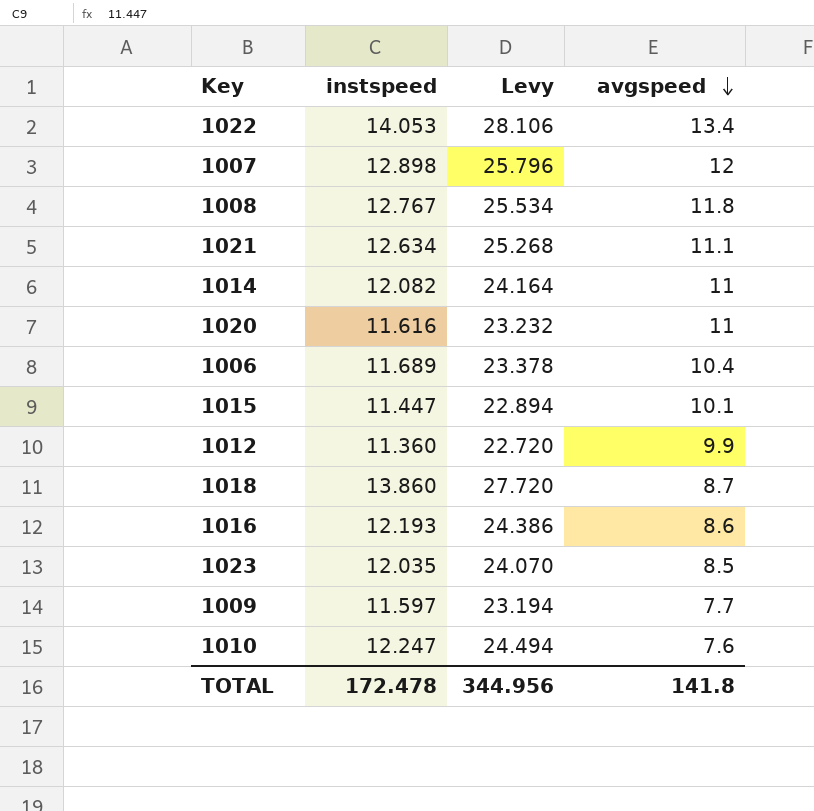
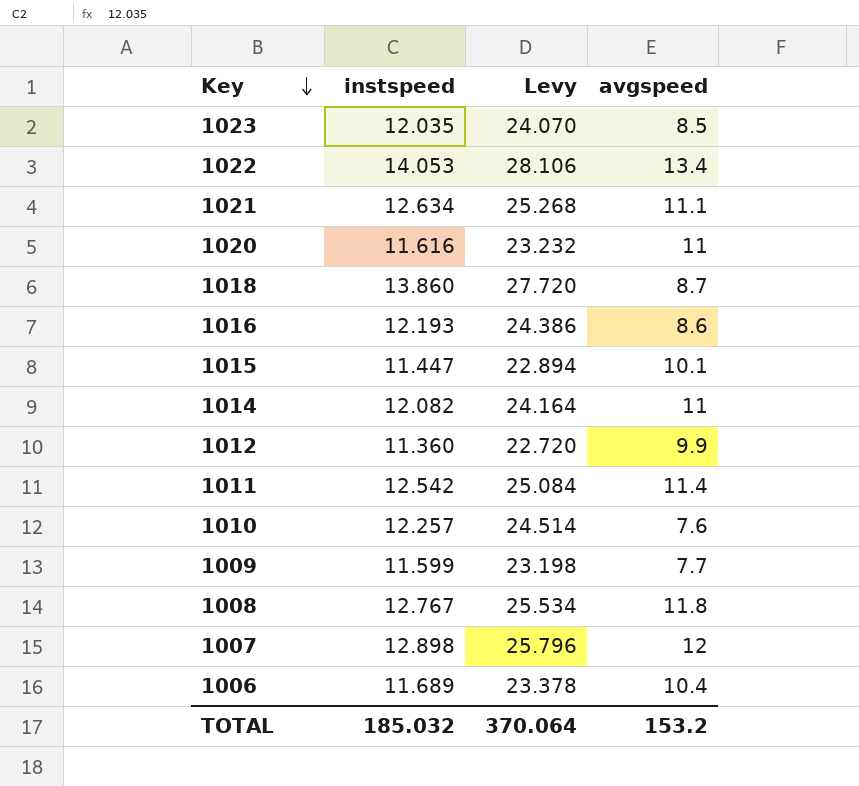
row order: avgspeed descending -> Key descending
row 1011: none -> 12.542 | 25.084 | 11.4
1010 | instspeed: 12.247 -> 12.257
1010 | Levy: 24.494 -> 24.514
1009 | instspeed: 11.597 -> 11.599
1009 | Levy: 23.194 -> 23.198
TOTAL | instspeed: 172.478 -> 185.032
TOTAL | Levy: 344.956 -> 370.064
TOTAL | avgspeed: 141.8 -> 153.2

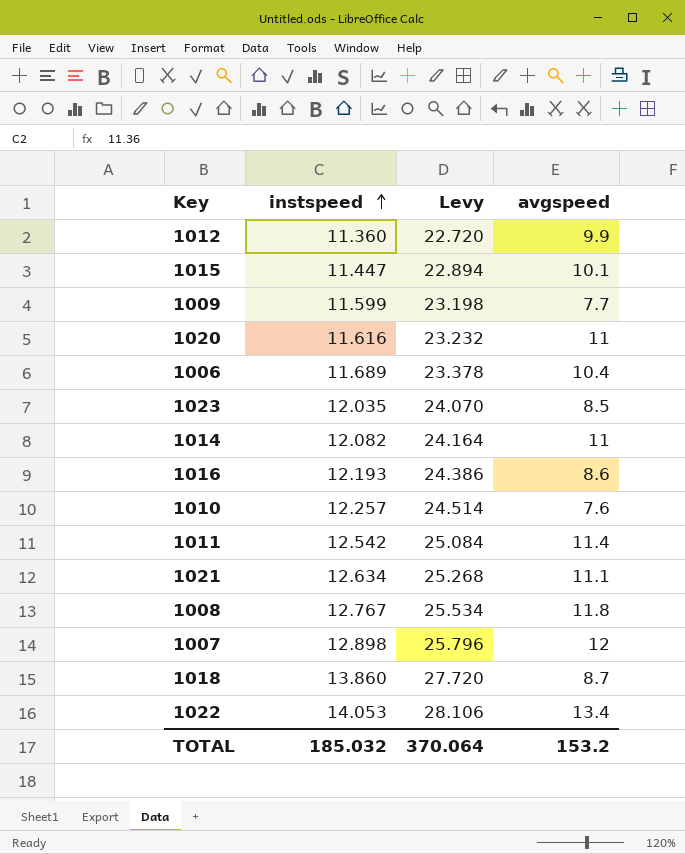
row order: Key descending -> instspeed ascending

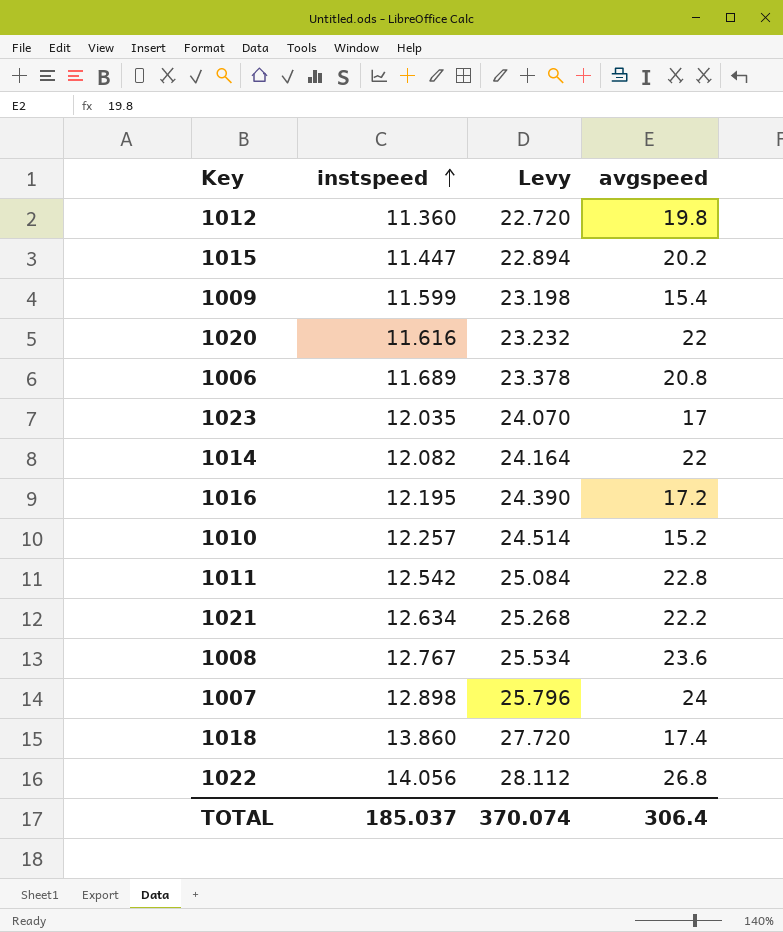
1012 | avgspeed: 9.9 -> 19.8
1015 | avgspeed: 10.1 -> 20.2
1009 | avgspeed: 7.7 -> 15.4
1020 | avgspeed: 11 -> 22
1006 | avgspeed: 10.4 -> 20.8
1023 | avgspeed: 8.5 -> 17
1014 | avgspeed: 11 -> 22
1016 | instspeed: 12.193 -> 12.195
1016 | Levy: 24.386 -> 24.390
1016 | avgspeed: 8.6 -> 17.2
1010 | avgspeed: 7.6 -> 15.2
1011 | avgspeed: 11.4 -> 22.8
1021 | avgspeed: 11.1 -> 22.2
1008 | avgspeed: 11.8 -> 23.6
1007 | avgspeed: 12 -> 24
1018 | avgspeed: 8.7 -> 17.4
1022 | instspeed: 14.053 -> 14.056
1022 | Levy: 28.106 -> 28.112
1022 | avgspeed: 13.4 -> 26.8
TOTAL | instspeed: 185.032 -> 185.037
TOTAL | Levy: 370.064 -> 370.074
TOTAL | avgspeed: 153.2 -> 306.4

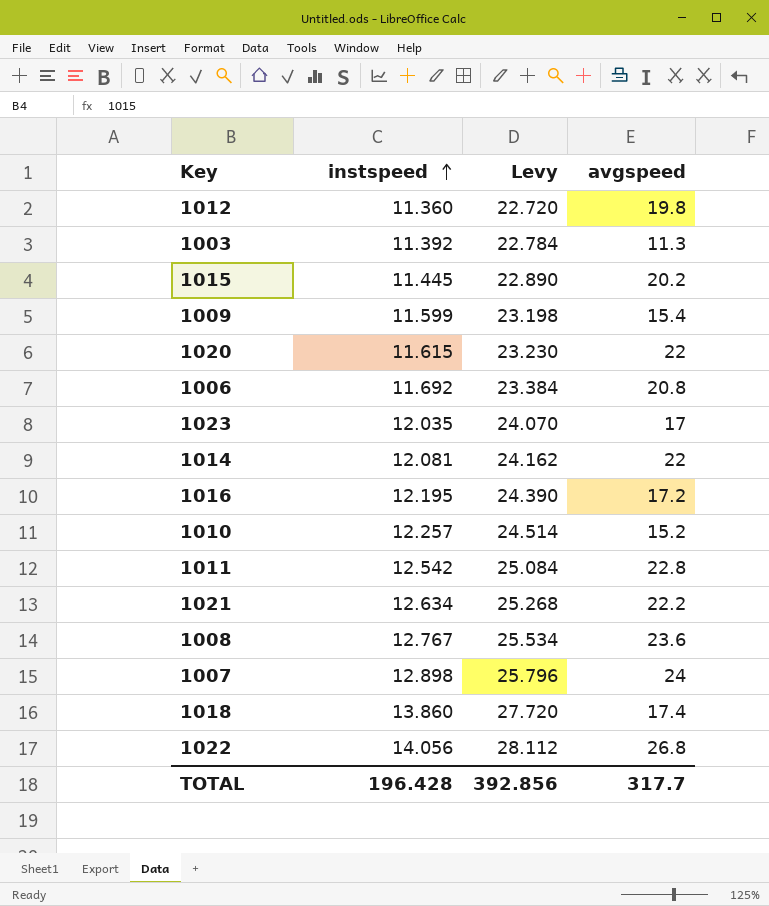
row 1003: none -> 11.392 | 22.784 | 11.3
1015 | instspeed: 11.447 -> 11.445
1015 | Levy: 22.894 -> 22.890
1020 | instspeed: 11.616 -> 11.615
1020 | Levy: 23.232 -> 23.230
1006 | instspeed: 11.689 -> 11.692
1006 | Levy: 23.378 -> 23.384
1014 | instspeed: 12.082 -> 12.081
1014 | Levy: 24.164 -> 24.162
TOTAL | instspeed: 185.037 -> 196.428
TOTAL | Levy: 370.074 -> 392.856
TOTAL | avgspeed: 306.4 -> 317.7

